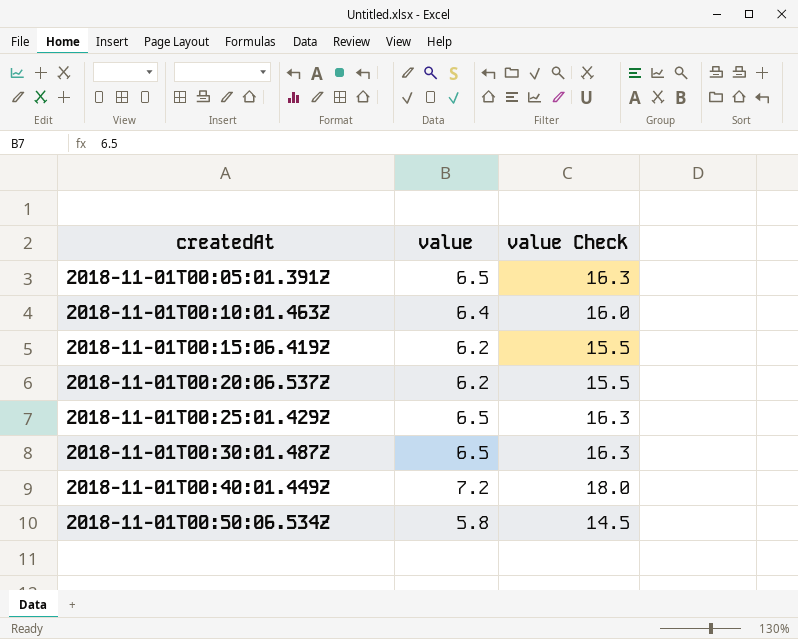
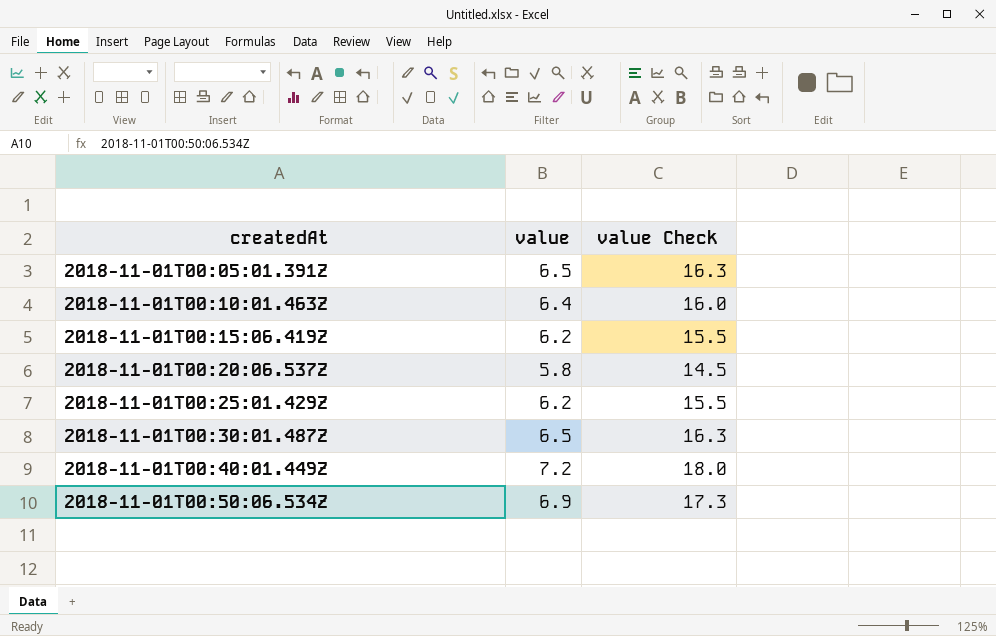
2018-11-01T00:20:06.537Z | value: 6.2 -> 5.8
2018-11-01T00:20:06.537Z | value Check: 15.5 -> 14.5
2018-11-01T00:25:01.429Z | value: 6.5 -> 6.2
2018-11-01T00:25:01.429Z | value Check: 16.3 -> 15.5
2018-11-01T00:50:06.534Z | value: 5.8 -> 6.9
2018-11-01T00:50:06.534Z | value Check: 14.5 -> 17.3

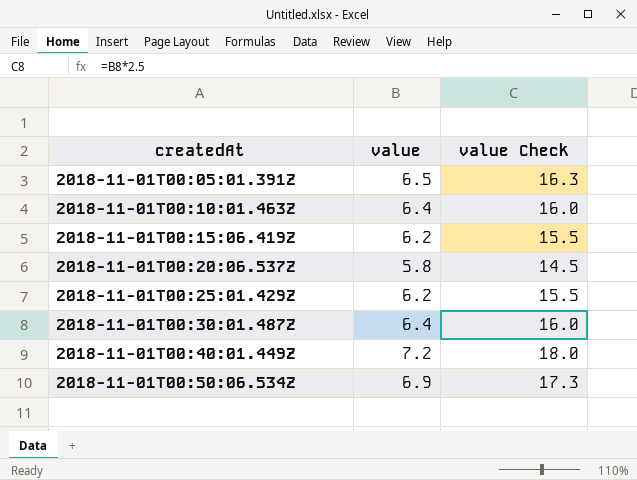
2018-11-01T00:30:01.487Z | value: 6.5 -> 6.4
2018-11-01T00:30:01.487Z | value Check: 16.3 -> 16.0

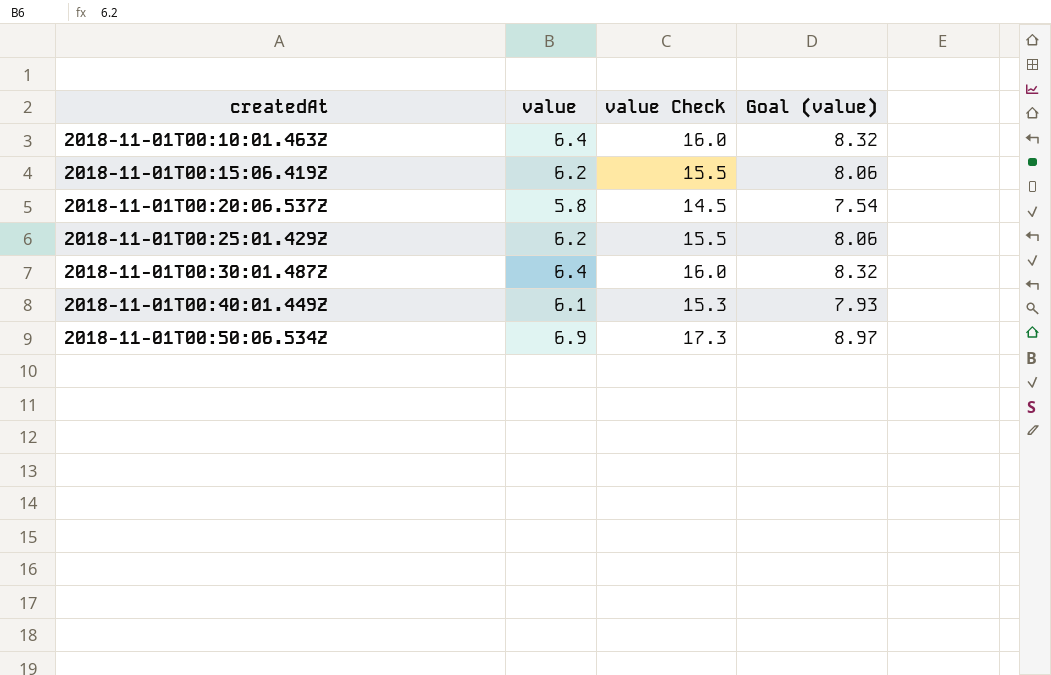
column Goal (value) | formula: none -> [value] * 1.3
row 2018-11-01T00:05:01.391Z: 6.5 | 16.3 -> none
2018-11-01T00:40:01.449Z | value: 7.2 -> 6.1
2018-11-01T00:40:01.449Z | value Check: 18.0 -> 15.3

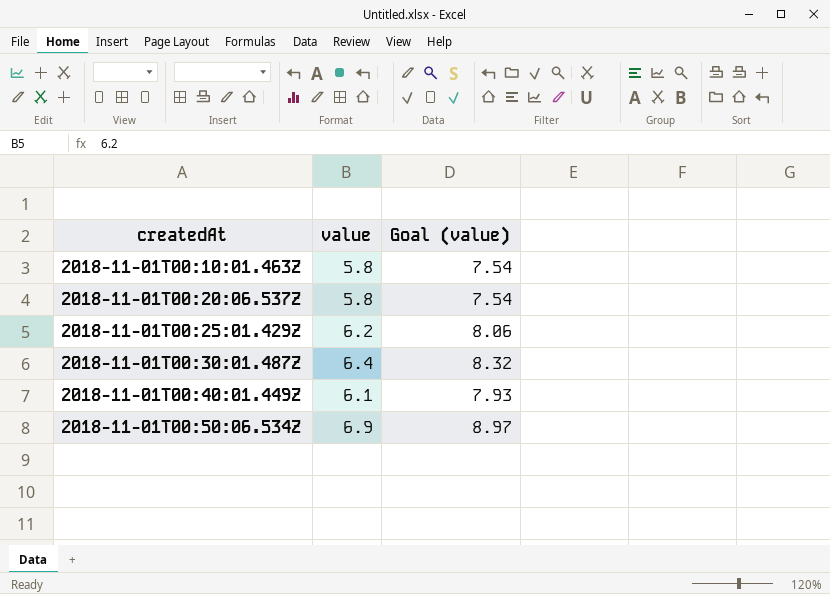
column value Check | formula: [value] * 2.5 -> none
row 2018-11-01T00:15:06.419Z: 6.2 | 15.5 | 8.06 -> none
2018-11-01T00:10:01.463Z | value: 6.4 -> 5.8
2018-11-01T00:10:01.463Z | Goal (value): 8.32 -> 7.54

